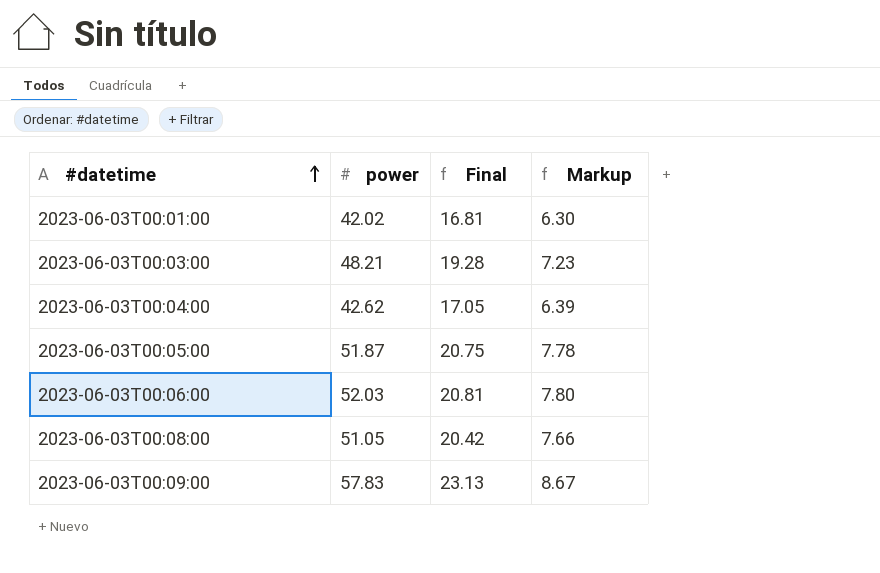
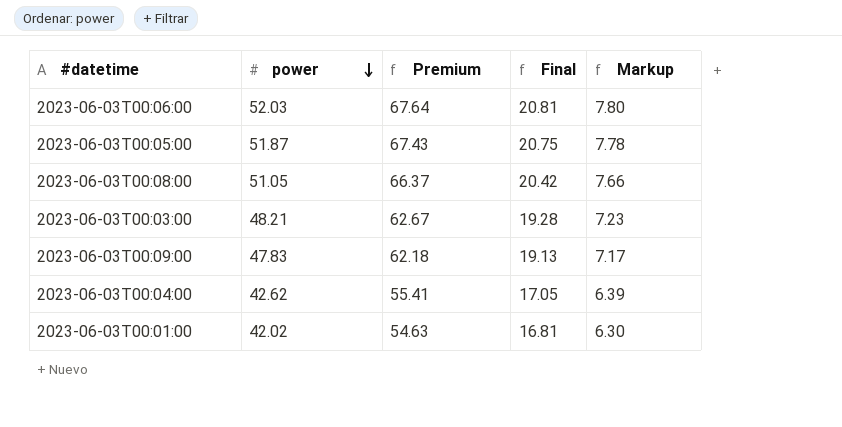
row order: #datetime ascending -> power descending
column Premium | formula: none -> [power] * 1.3
2023-06-03T00:09:00 | power: 57.83 -> 47.83
2023-06-03T00:09:00 | Final: 23.13 -> 19.13
2023-06-03T00:09:00 | Markup: 8.67 -> 7.17

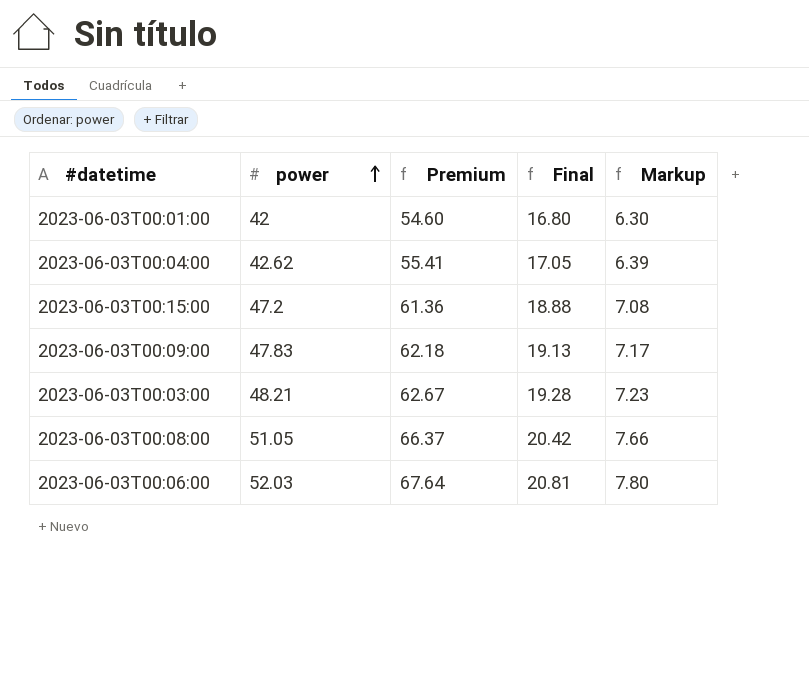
row order: power descending -> power ascending
row 2023-06-03T00:05:00: 51.87 | 67.43 | 20.75 | 7.78 -> none
2023-06-03T00:01:00 | power: 42.02 -> 42
2023-06-03T00:01:00 | Premium: 54.63 -> 54.60
2023-06-03T00:01:00 | Final: 16.81 -> 16.80
row 2023-06-03T00:15:00: none -> 47.2 | 61.36 | 18.88 | 7.08

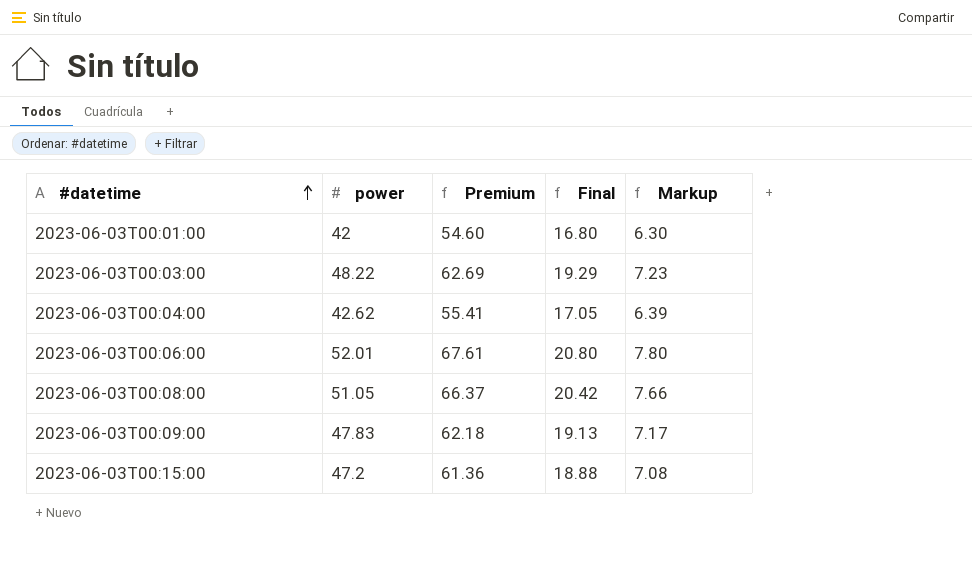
row order: power ascending -> #datetime ascending
2023-06-03T00:03:00 | power: 48.21 -> 48.22
2023-06-03T00:03:00 | Premium: 62.67 -> 62.69
2023-06-03T00:03:00 | Final: 19.28 -> 19.29
2023-06-03T00:06:00 | power: 52.03 -> 52.01
2023-06-03T00:06:00 | Premium: 67.64 -> 67.61
2023-06-03T00:06:00 | Final: 20.81 -> 20.80

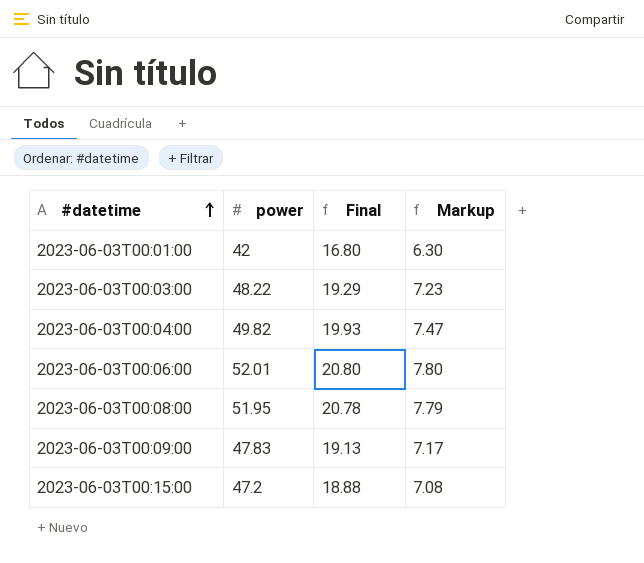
column Premium | formula: [power] * 1.3 -> none
2023-06-03T00:04:00 | power: 42.62 -> 49.82
2023-06-03T00:04:00 | Final: 17.05 -> 19.93
2023-06-03T00:04:00 | Markup: 6.39 -> 7.47
2023-06-03T00:08:00 | power: 51.05 -> 51.95
2023-06-03T00:08:00 | Final: 20.42 -> 20.78
2023-06-03T00:08:00 | Markup: 7.66 -> 7.79

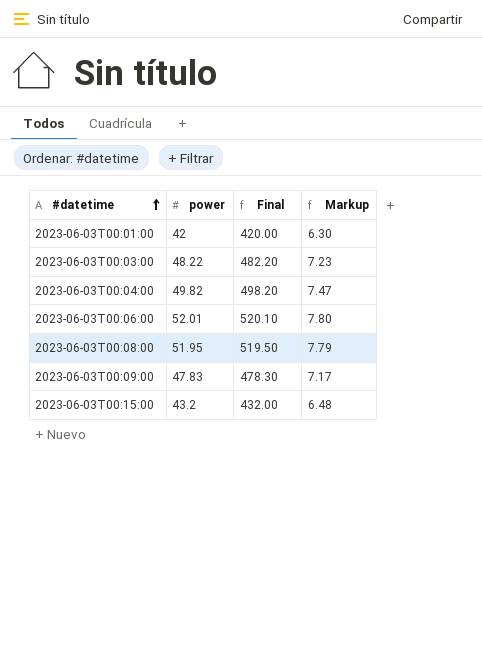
column Final | formula: [power] * 0.4 -> [power] * 10
2023-06-03T00:15:00 | power: 47.2 -> 43.2
2023-06-03T00:15:00 | Markup: 7.08 -> 6.48

